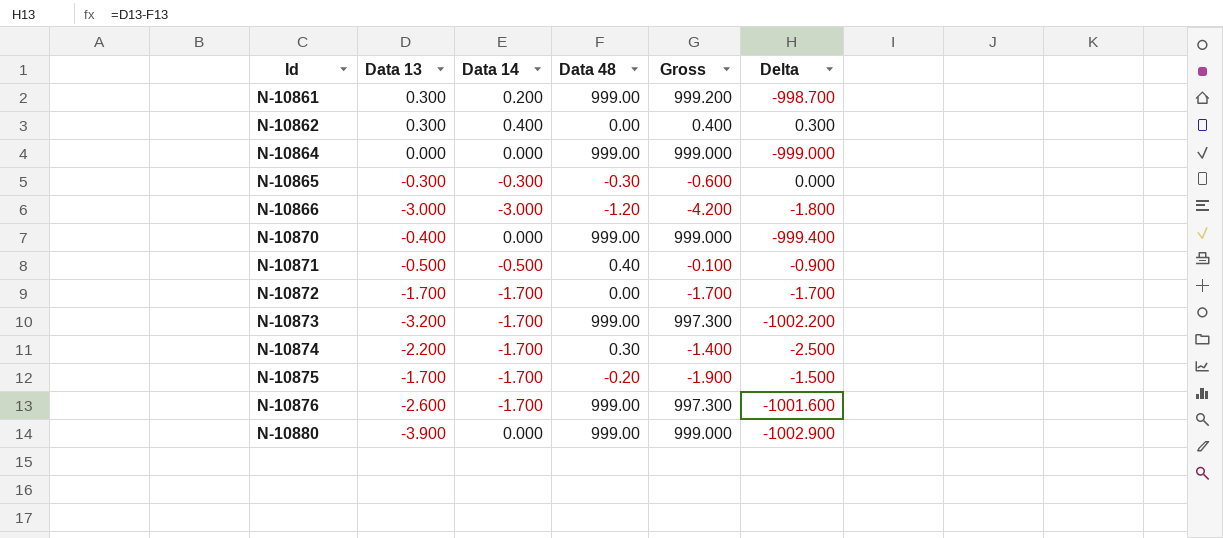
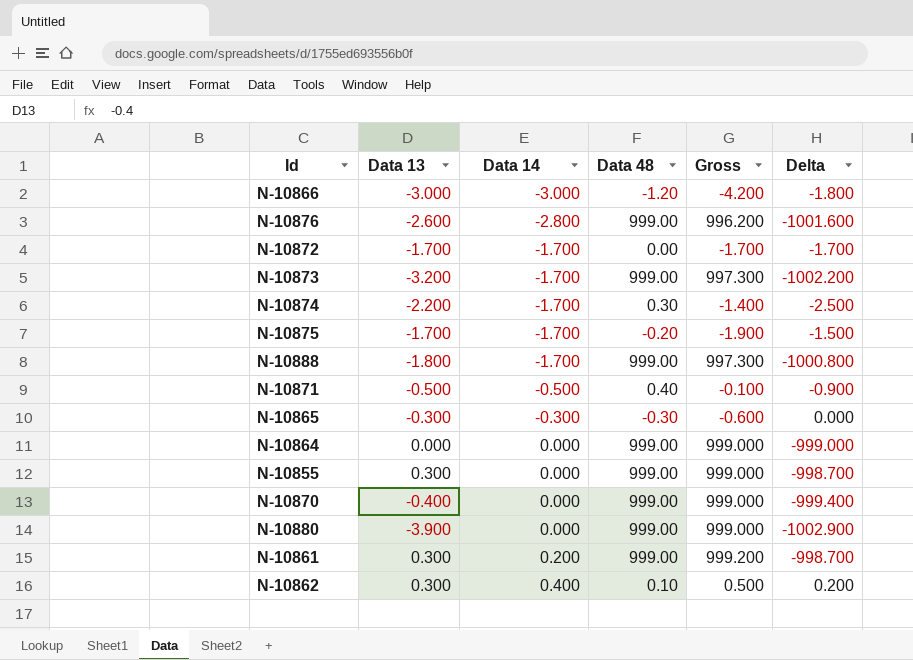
row order: Id ascending -> Data 14 ascending
N-10876 | Data 14: -1.700 -> -2.800
N-10876 | Gross: 997.300 -> 996.200
row N-10888: none -> -1.800 | -1.700 | 999.00 | 997.300 | -1000.800
row N-10855: none -> 0.300 | 0.000 | 999.00 | 999.000 | -998.700
N-10862 | Data 48: 0.00 -> 0.10
N-10862 | Gross: 0.400 -> 0.500
N-10862 | Delta: 0.300 -> 0.200

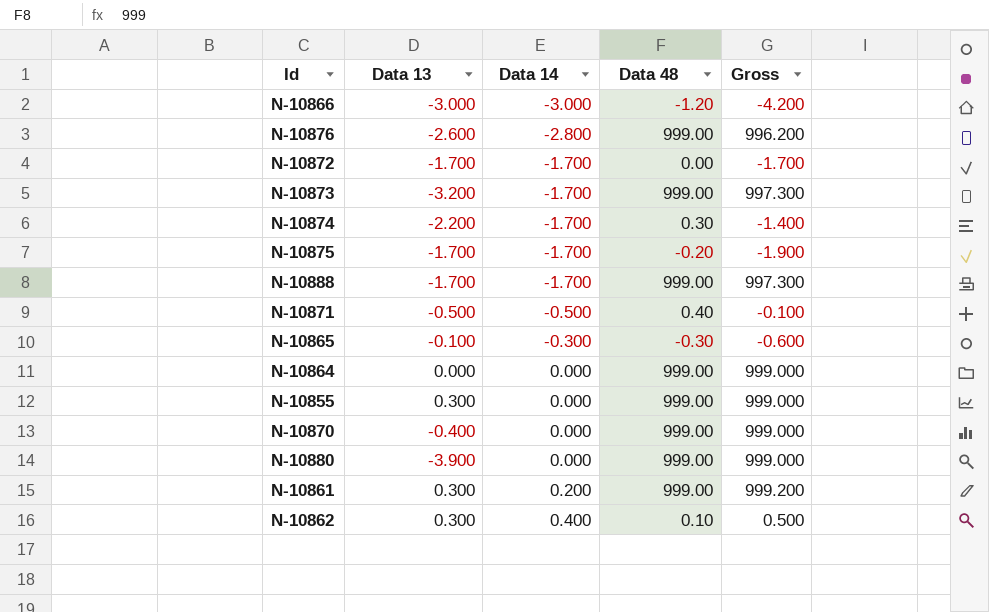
column Delta | formula: [Data 13] - [Data 48] -> none
N-10888 | Data 13: -1.800 -> -1.700
N-10865 | Data 13: -0.300 -> -0.100

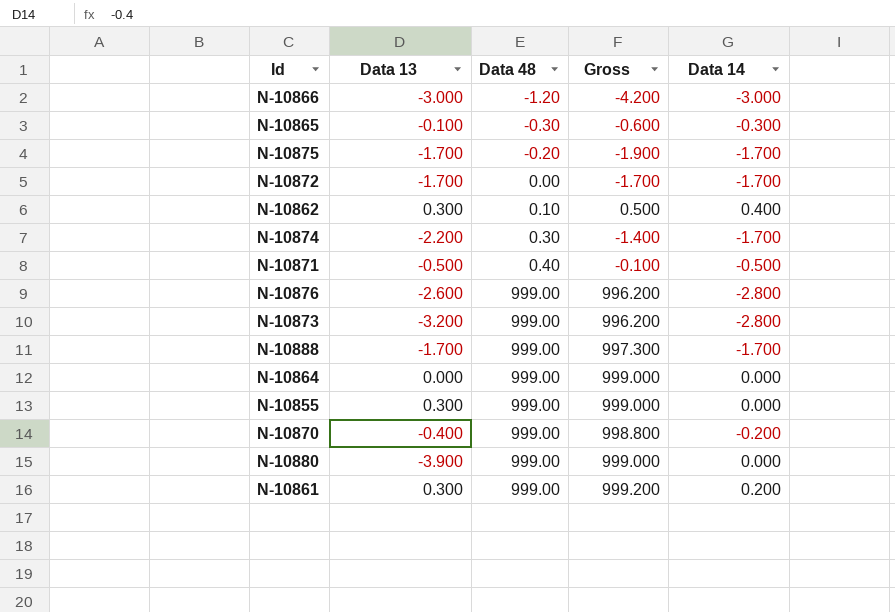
row order: Data 14 ascending -> Data 48 ascending
column Data 14 | position: 3 -> 5
N-10873 | Gross: 997.300 -> 996.200
N-10873 | Data 14: -1.700 -> -2.800
N-10870 | Gross: 999.000 -> 998.800
N-10870 | Data 14: 0.000 -> -0.200

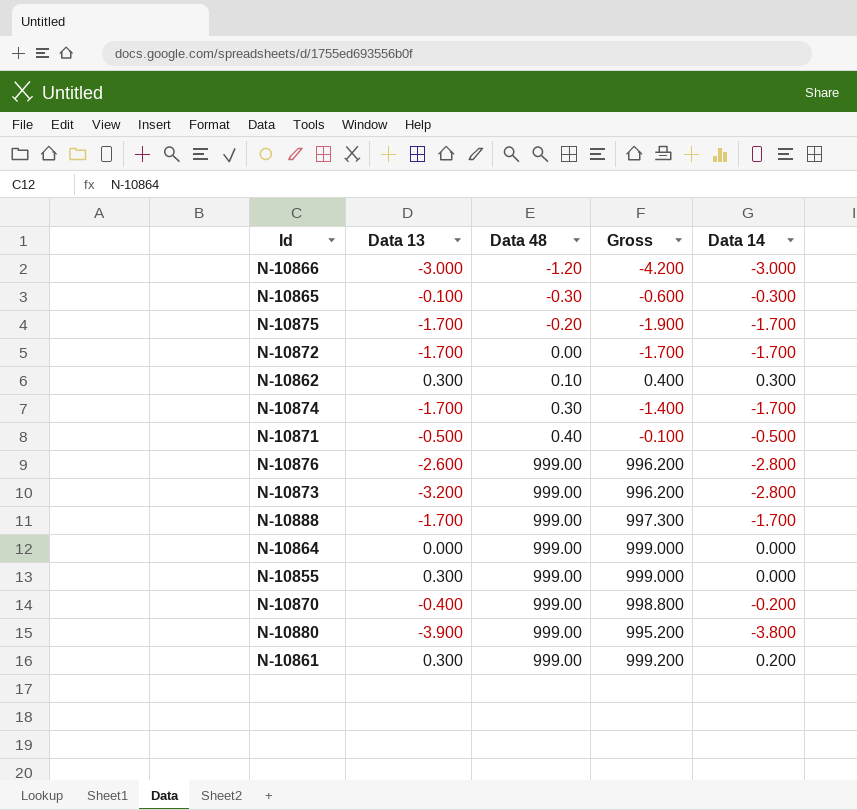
N-10862 | Gross: 0.500 -> 0.400
N-10862 | Data 14: 0.400 -> 0.300
N-10874 | Data 13: -2.200 -> -1.700
N-10880 | Gross: 999.000 -> 995.200
N-10880 | Data 14: 0.000 -> -3.800

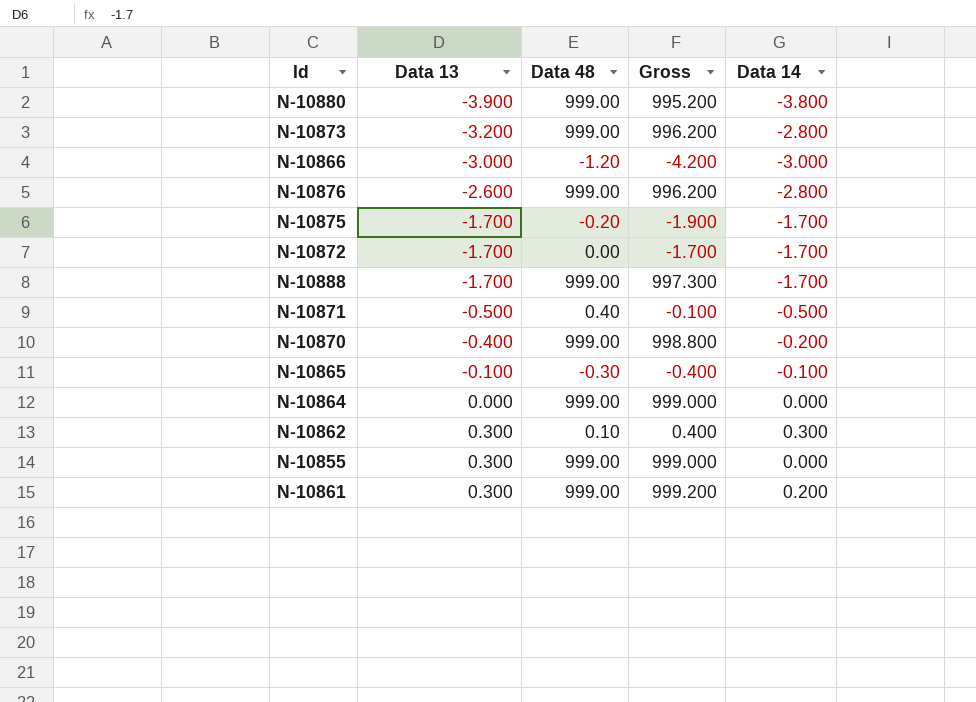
row order: Data 48 ascending -> Data 13 ascending
row N-10874: -1.700 | 0.30 | -1.400 | -1.700 -> none
N-10865 | Gross: -0.600 -> -0.400
N-10865 | Data 14: -0.300 -> -0.100

